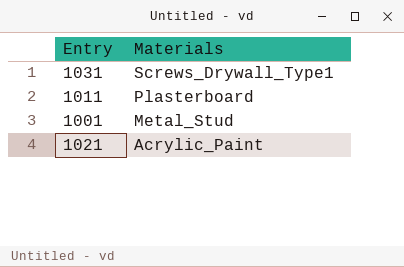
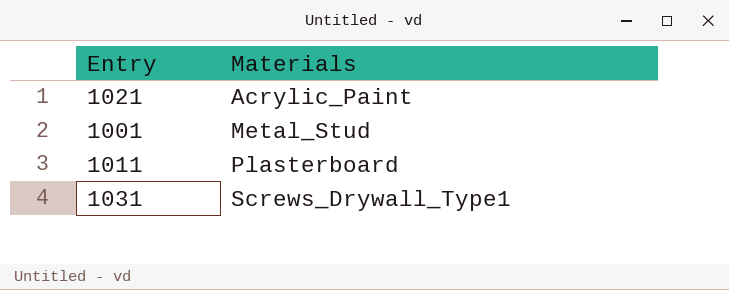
row order: Materials descending -> Materials ascending

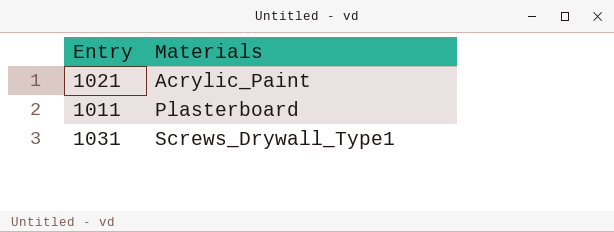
row 1001: Metal_Stud -> none

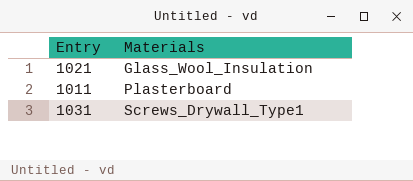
1021 | Materials: Acrylic_Paint -> Glass_Wool_Insulation

